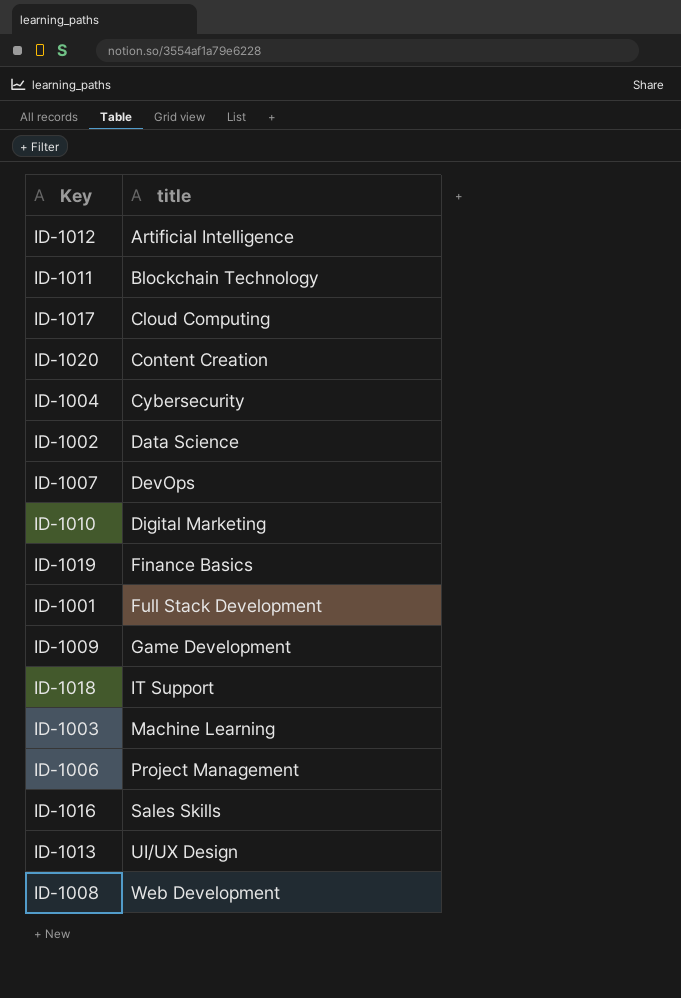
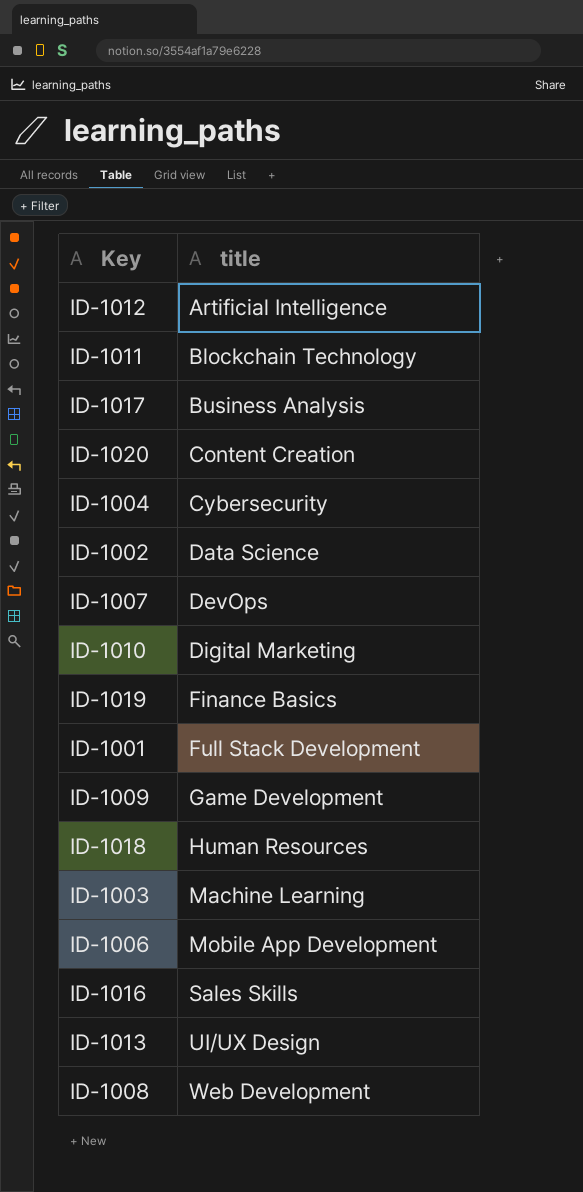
ID-1017 | title: Cloud Computing -> Business Analysis
ID-1018 | title: IT Support -> Human Resources
ID-1006 | title: Project Management -> Mobile App Development

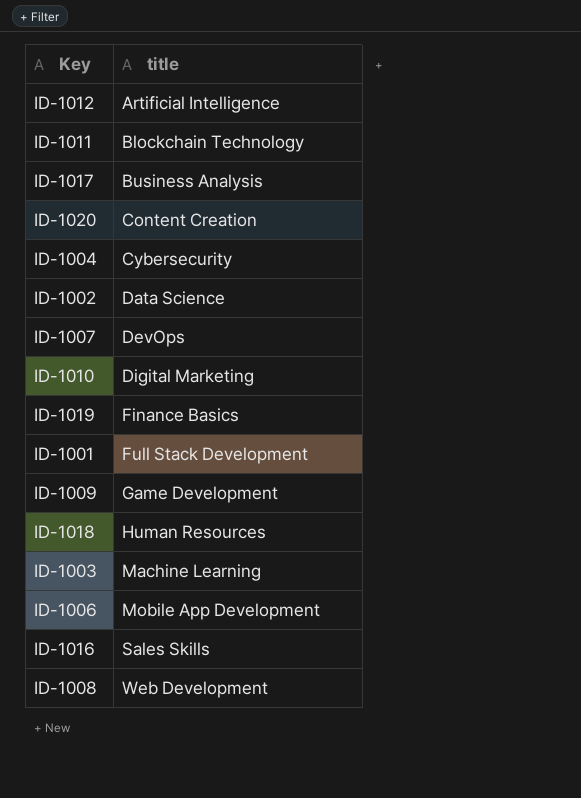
row ID-1013: UI/UX Design -> none

